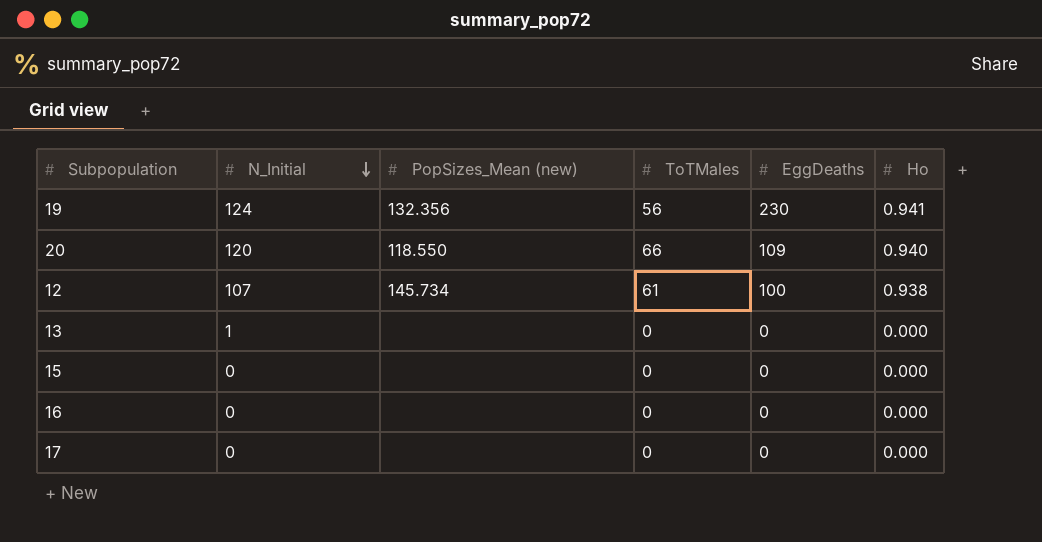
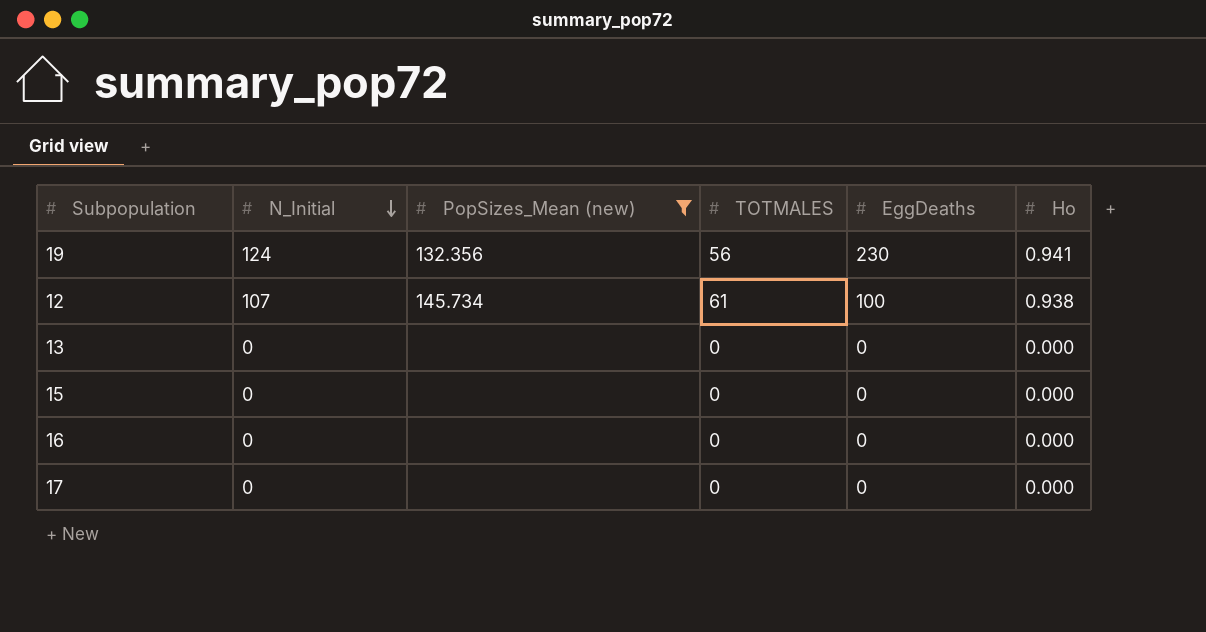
filter: none -> PopSizes_Mean (new) != 118.550
column name: ToTMales -> TOTMALES
13 | N_Initial: 1 -> 0

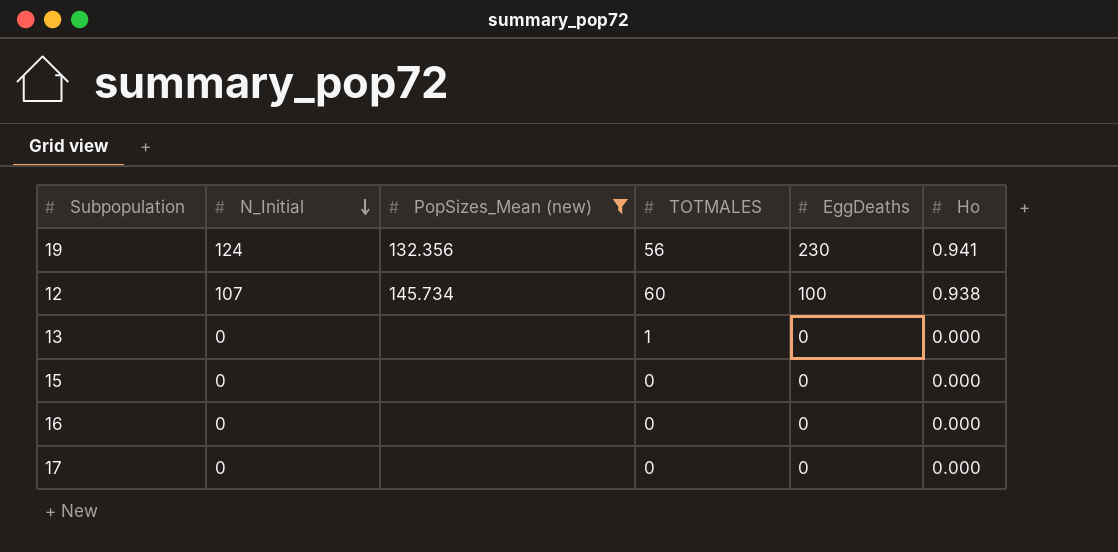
12 | TOTMALES: 61 -> 60
13 | TOTMALES: 0 -> 1

